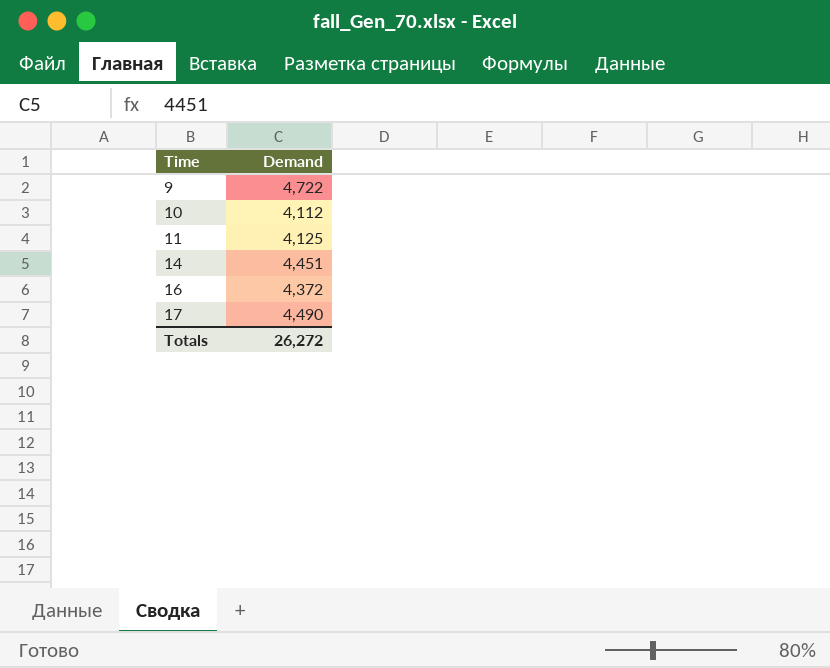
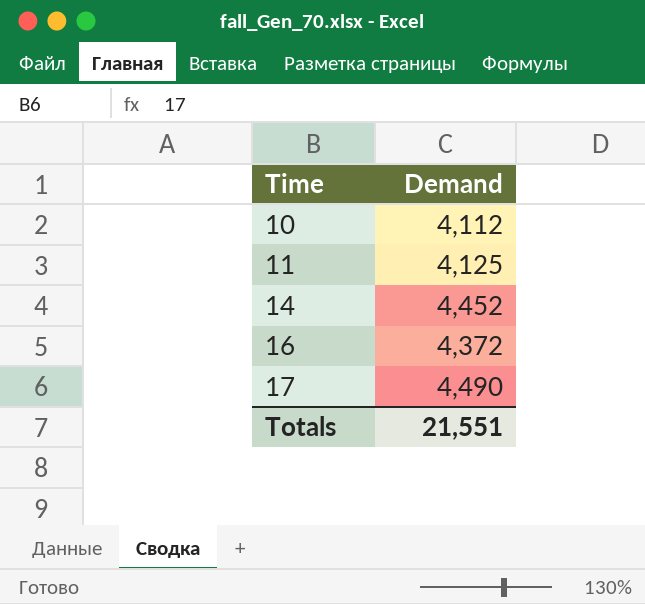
row 9: 4,722 -> none
14 | Demand: 4,451 -> 4,452
Totals | Demand: 26,272 -> 21,551

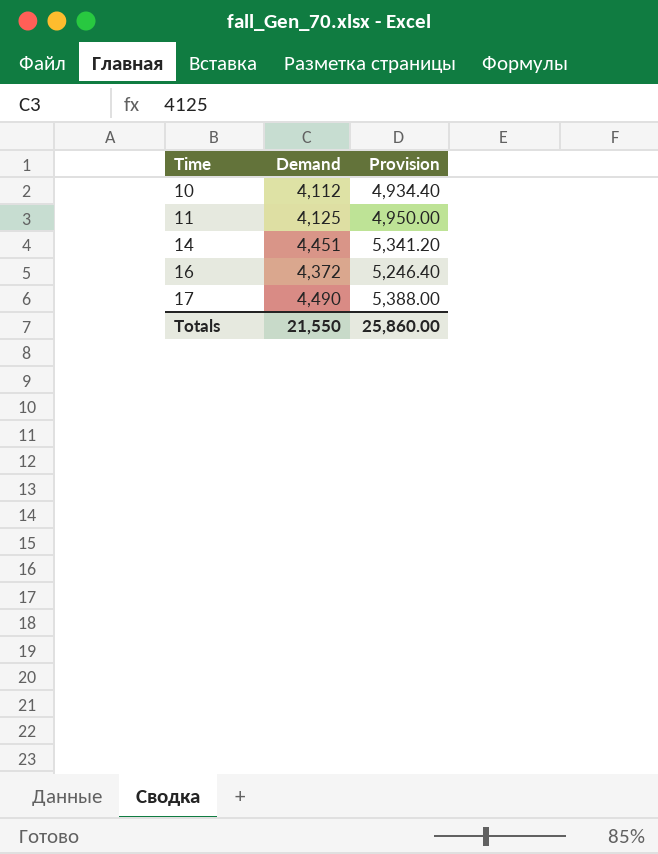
column Provision | formula: none -> [Demand] * 1.2
14 | Demand: 4,452 -> 4,451
Totals | Demand: 21,551 -> 21,550

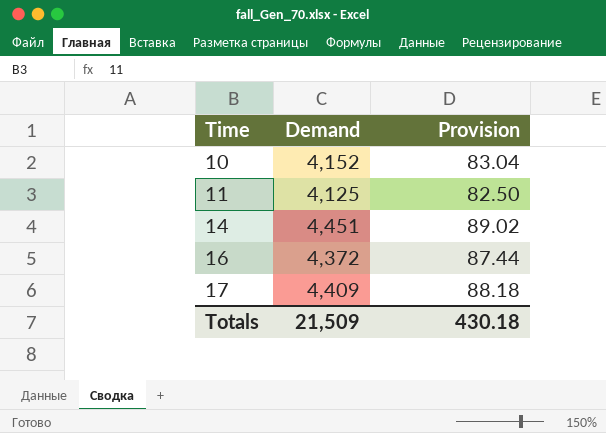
column Provision | formula: [Demand] * 1.2 -> [Demand] * 0.02
10 | Demand: 4,112 -> 4,152
17 | Demand: 4,490 -> 4,409
Totals | Demand: 21,550 -> 21,509
Totals | Provision: 25,860.00 -> 430.18

